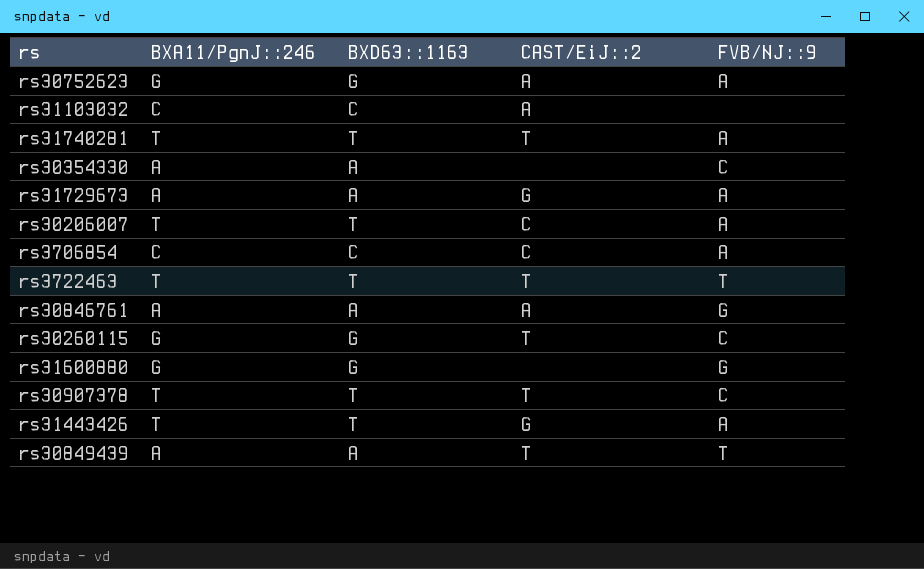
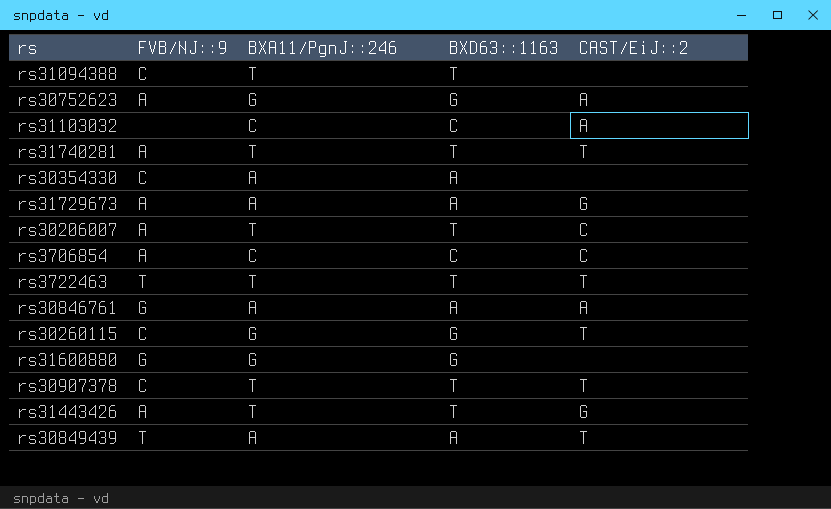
column FVB/NJ::9 | position: 5 -> 2
row rs31094388: none -> C | T | T | none

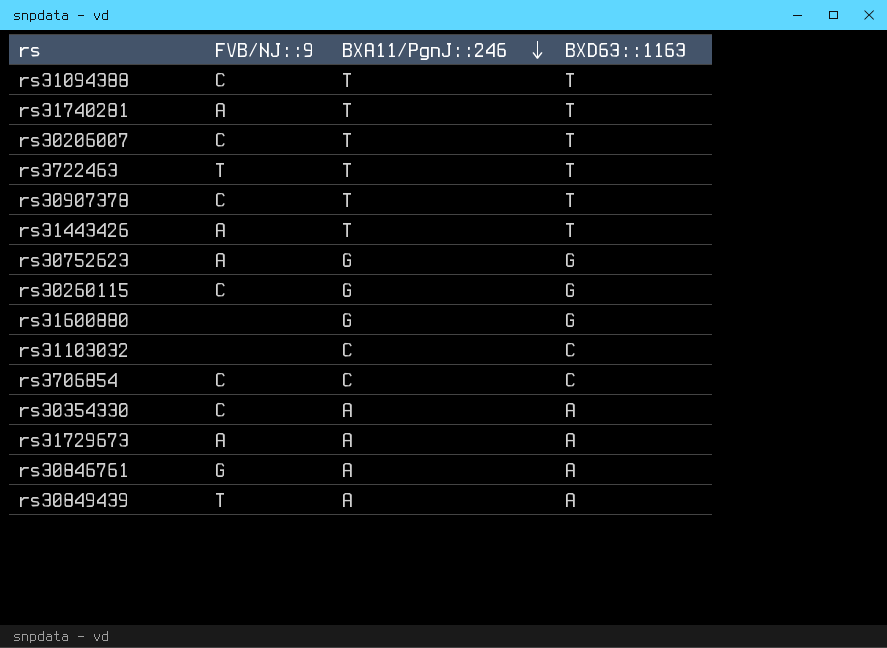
row order: none -> BXA11/PgnJ::246 descending
column CAST/EiJ::2 | position: 5 -> none
rs30206007 | FVB/NJ::9: A -> C
rs31600880 | FVB/NJ::9: G -> none
rs3706854 | FVB/NJ::9: A -> C

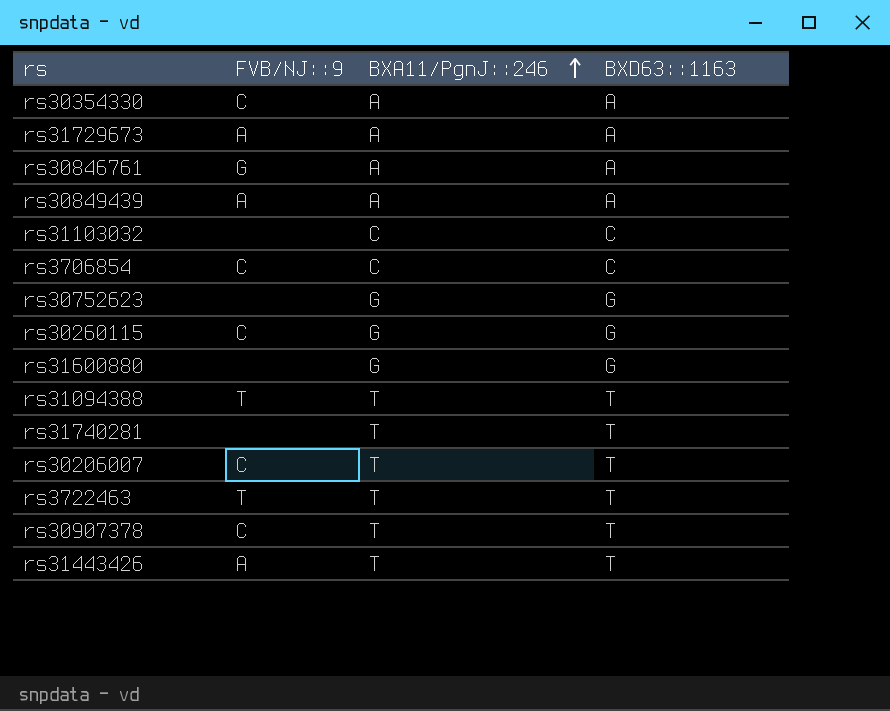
row order: BXA11/PgnJ::246 descending -> BXA11/PgnJ::246 ascending
rs30849439 | FVB/NJ::9: T -> A
rs30752623 | FVB/NJ::9: A -> none
rs31094388 | FVB/NJ::9: C -> T
rs31740281 | FVB/NJ::9: A -> none

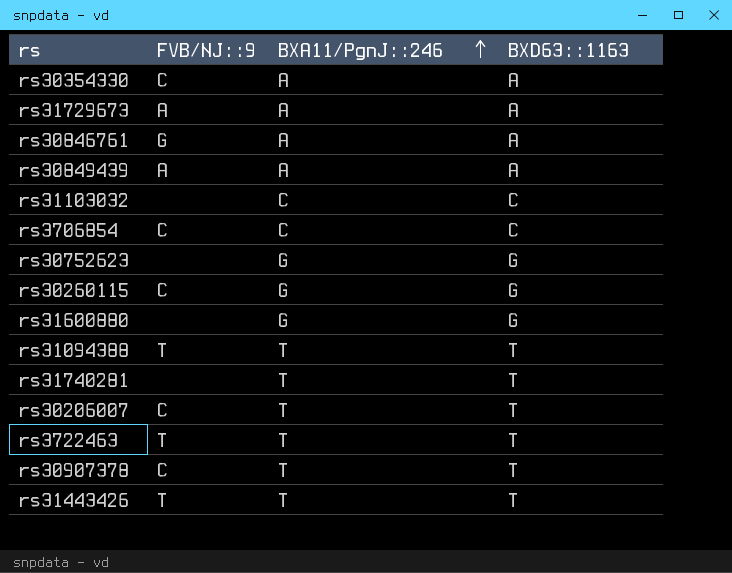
rs31443426 | FVB/NJ::9: A -> T

